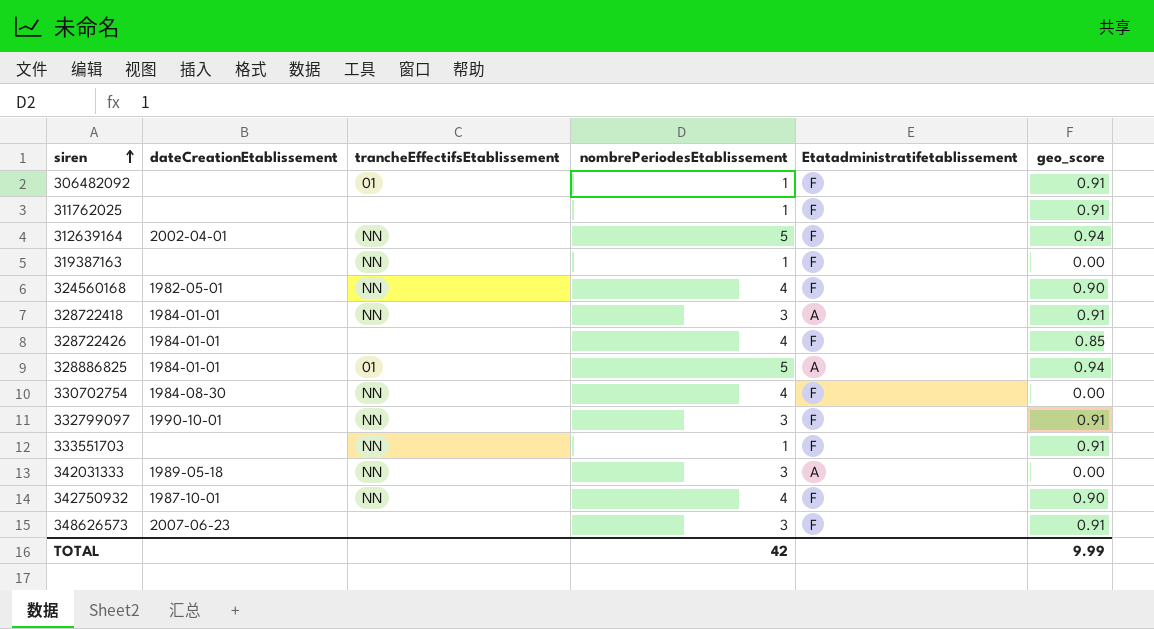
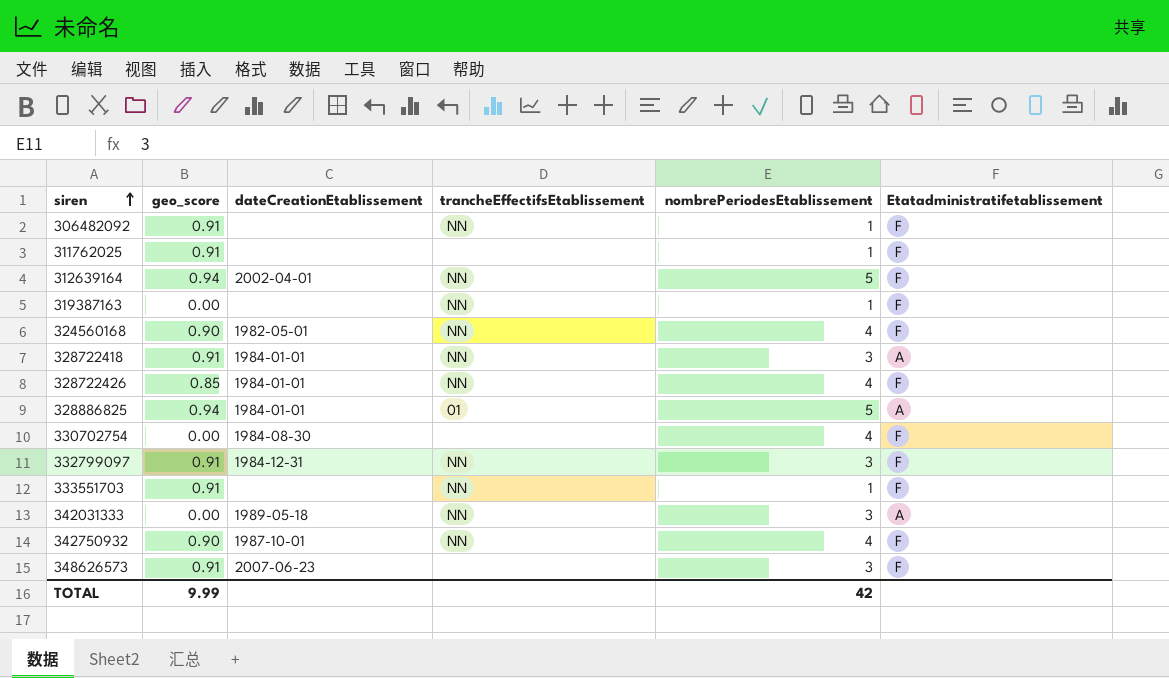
column geo_score | position: 6 -> 2
306482092 | trancheEffectifsEtablissement: 01 -> NN
328722426 | trancheEffectifsEtablissement: none -> NN
330702754 | trancheEffectifsEtablissement: NN -> none
332799097 | dateCreationEtablissement: 1990-10-01 -> 1984-12-31

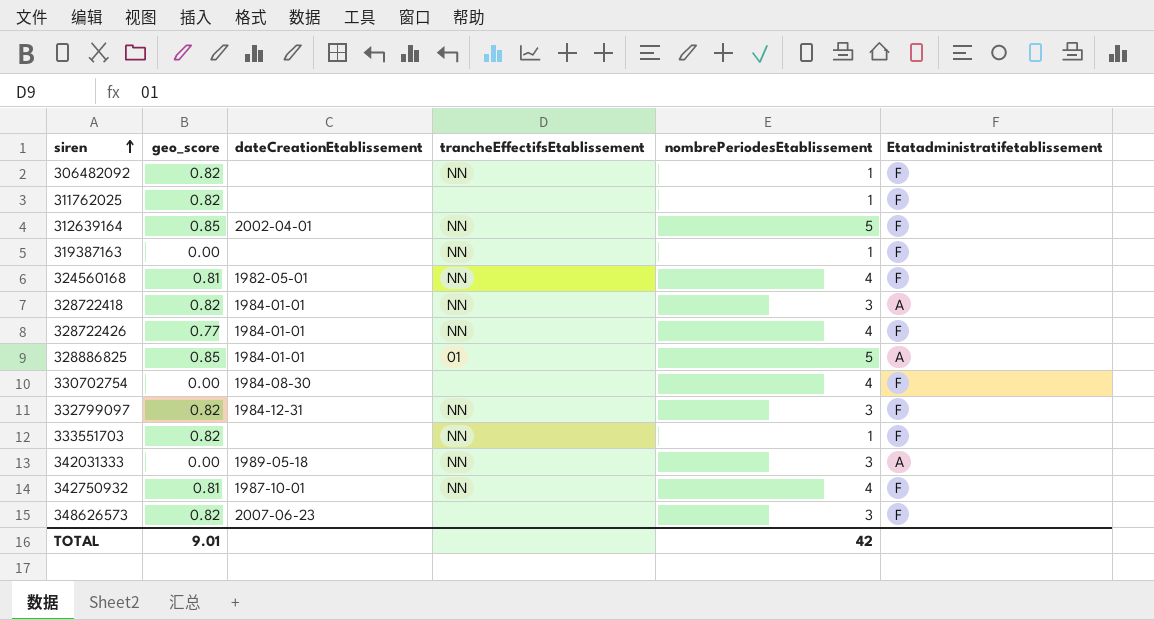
306482092 | geo_score: 0.91 -> 0.82
311762025 | geo_score: 0.91 -> 0.82
312639164 | geo_score: 0.94 -> 0.85
324560168 | geo_score: 0.90 -> 0.81
328722418 | geo_score: 0.91 -> 0.82
328722426 | geo_score: 0.85 -> 0.77
328886825 | geo_score: 0.94 -> 0.85
332799097 | geo_score: 0.91 -> 0.82
333551703 | geo_score: 0.91 -> 0.82
342750932 | geo_score: 0.90 -> 0.81
348626573 | geo_score: 0.91 -> 0.82
TOTAL | geo_score: 9.99 -> 9.01

